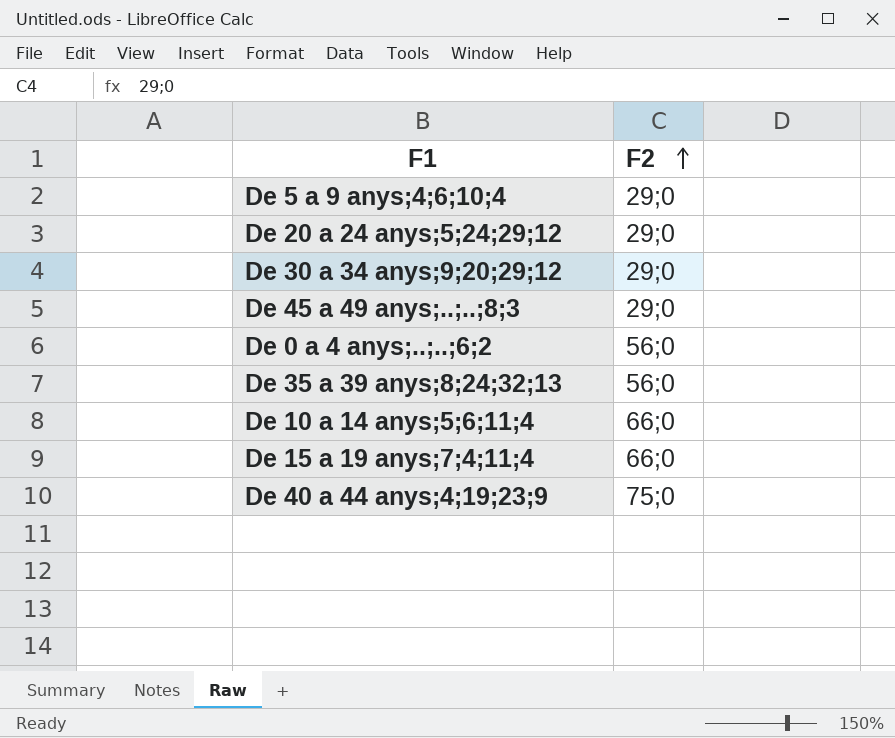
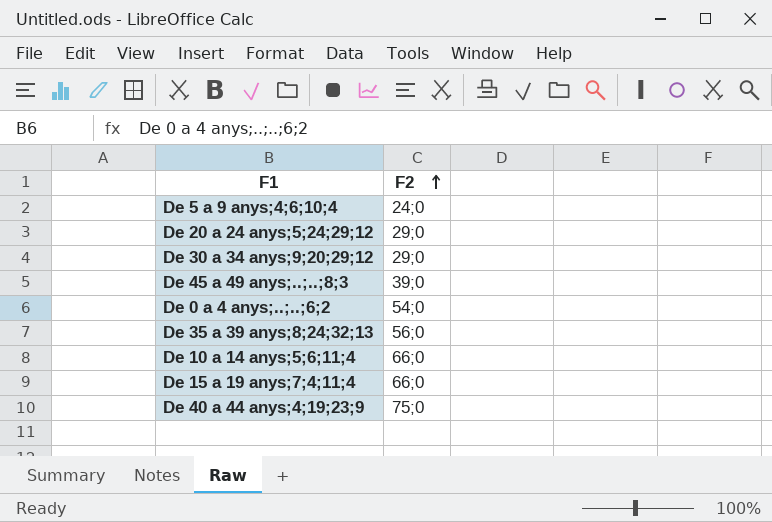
De 5 a 9 anys;4;6;10;4 | F2: 29;0 -> 24;0
De 45 a 49 anys;..;..;8;3 | F2: 29;0 -> 39;0
De 0 a 4 anys;..;..;6;2 | F2: 56;0 -> 54;0

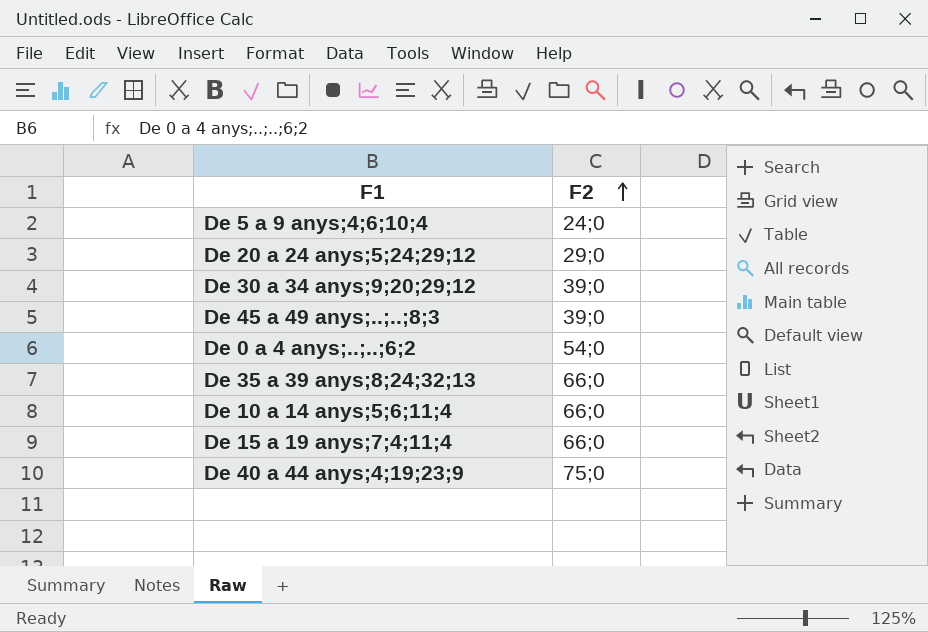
De 30 a 34 anys;9;20;29;12 | F2: 29;0 -> 39;0
De 35 a 39 anys;8;24;32;13 | F2: 56;0 -> 66;0

